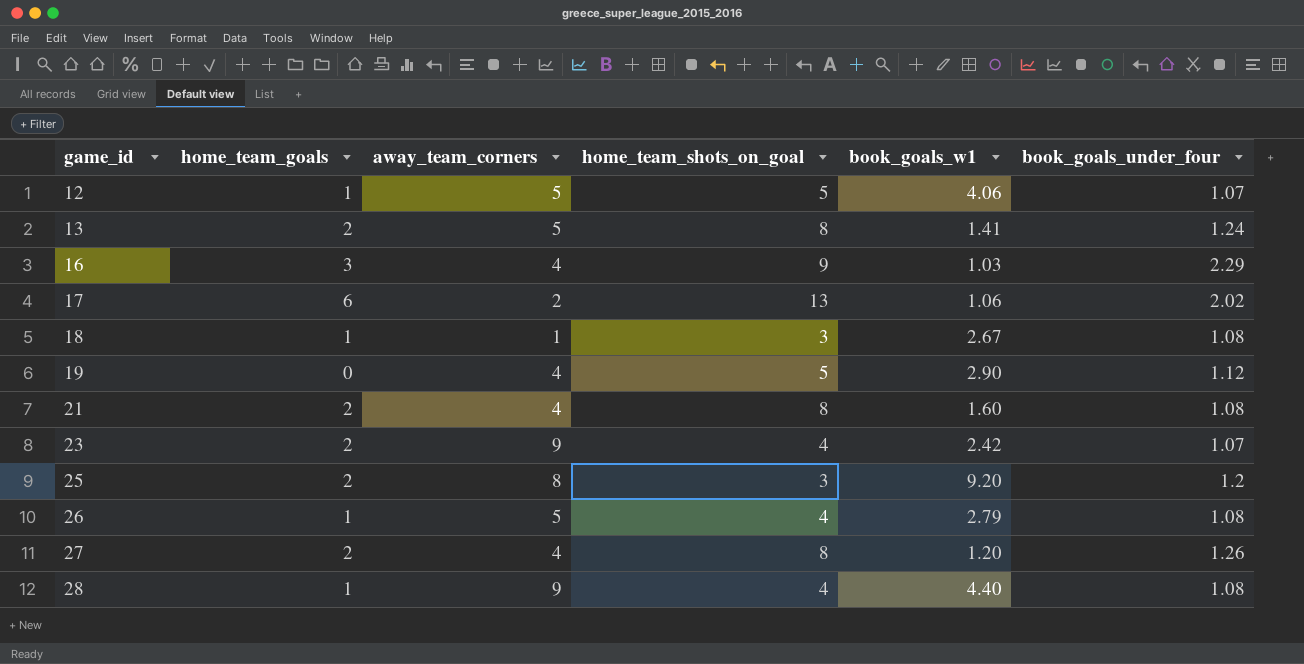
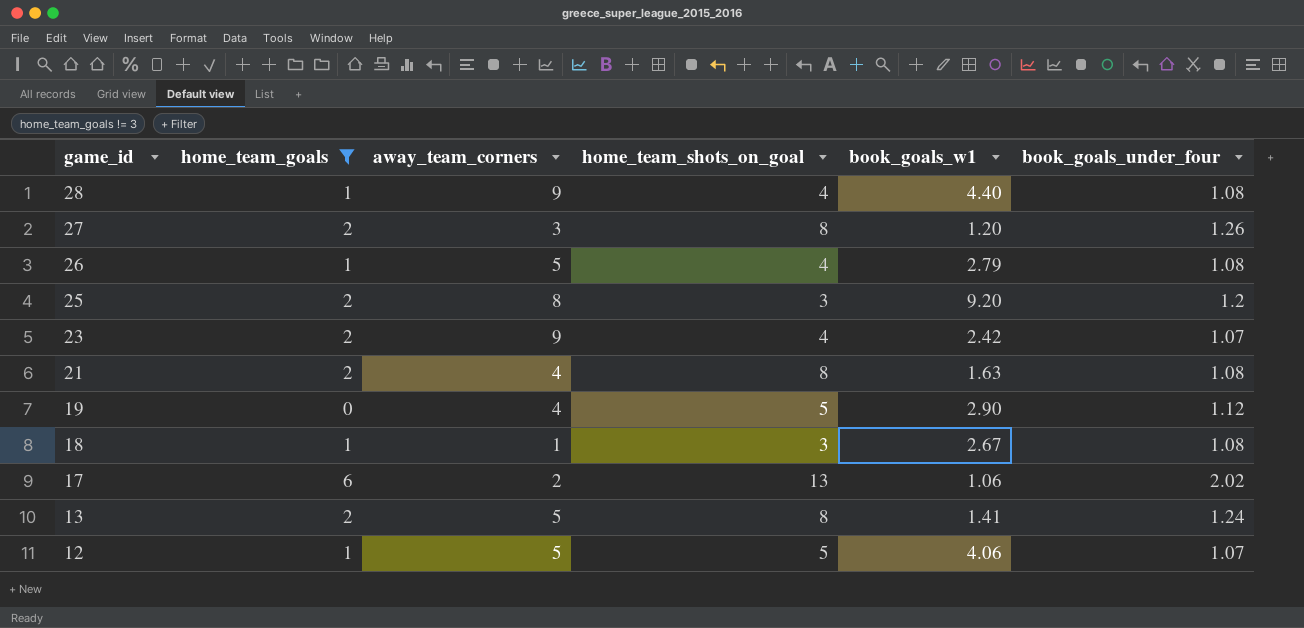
filter: none -> home_team_goals != 3
row order: game_id ascending -> game_id descending
27 | away_team_corners: 4 -> 3
21 | book_goals_w1: 1.60 -> 1.63

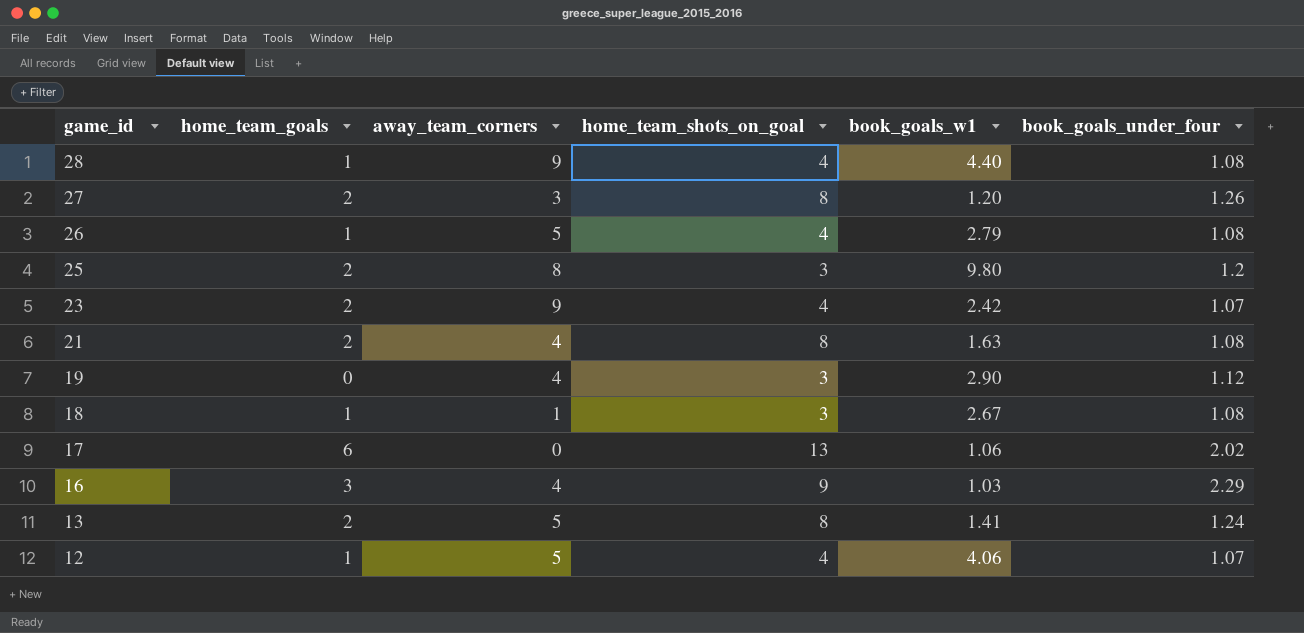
filter: home_team_goals != 3 -> none
25 | book_goals_w1: 9.20 -> 9.80
19 | home_team_shots_on_goal: 5 -> 3
17 | away_team_corners: 2 -> 0
12 | home_team_shots_on_goal: 5 -> 4

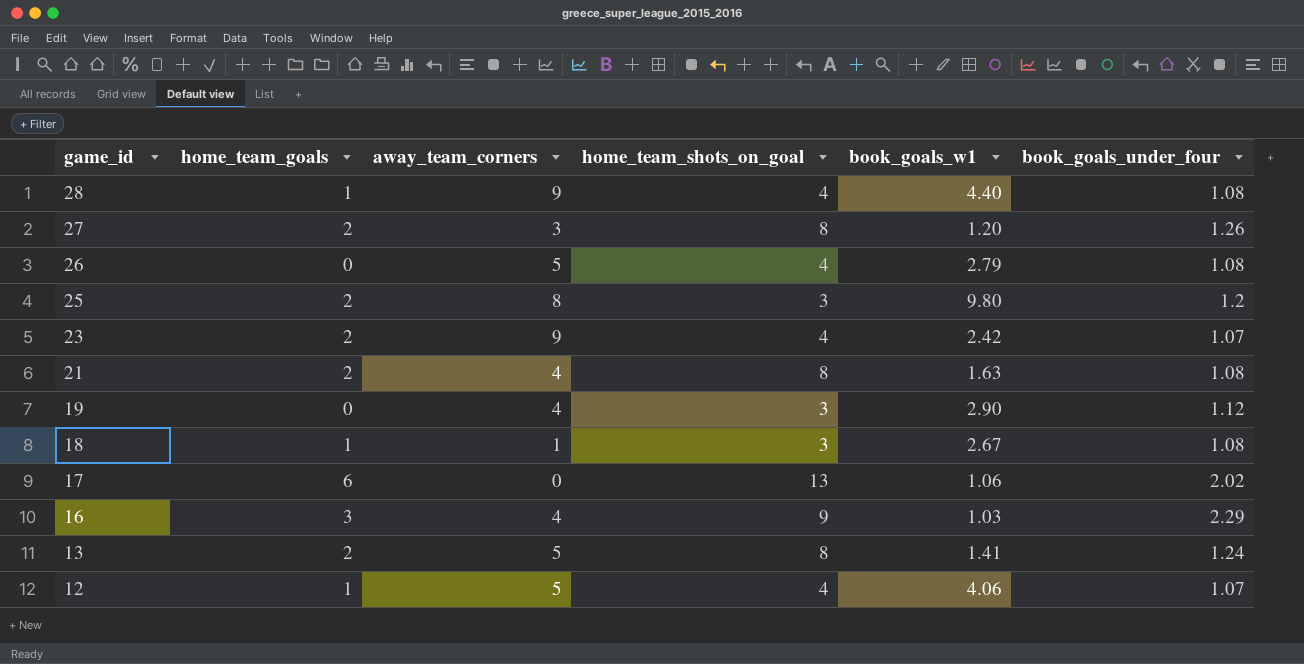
26 | home_team_goals: 1 -> 0

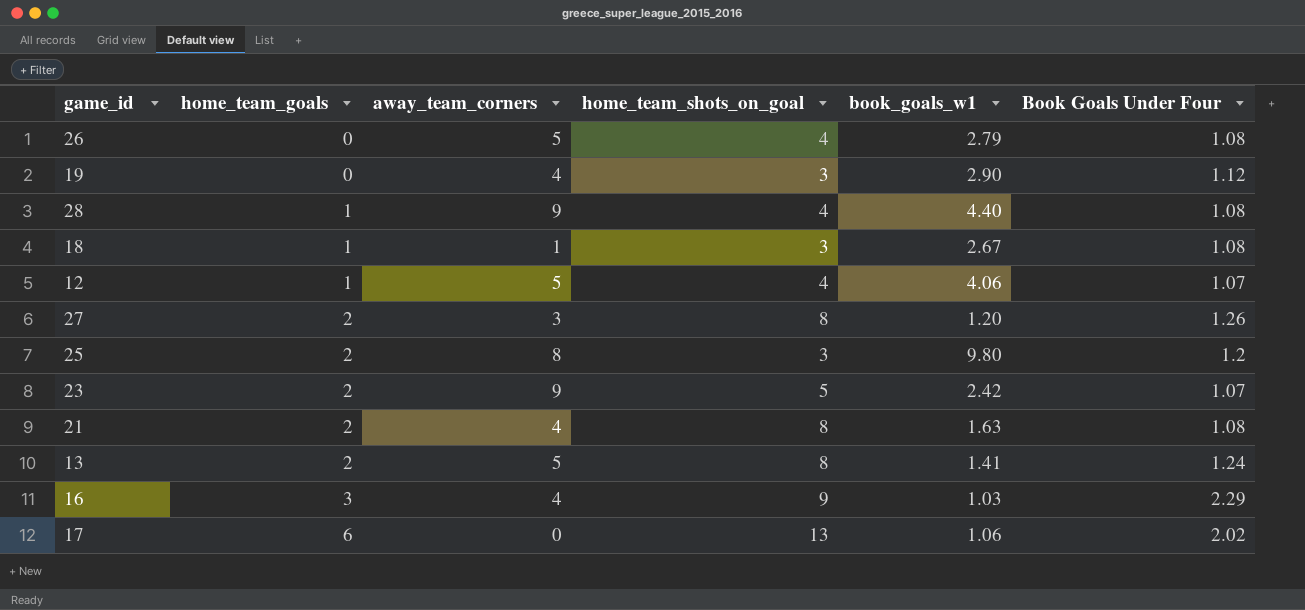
row order: game_id descending -> home_team_goals ascending
column name: book_goals_under_four -> Book Goals Under Four
23 | home_team_shots_on_goal: 4 -> 5

